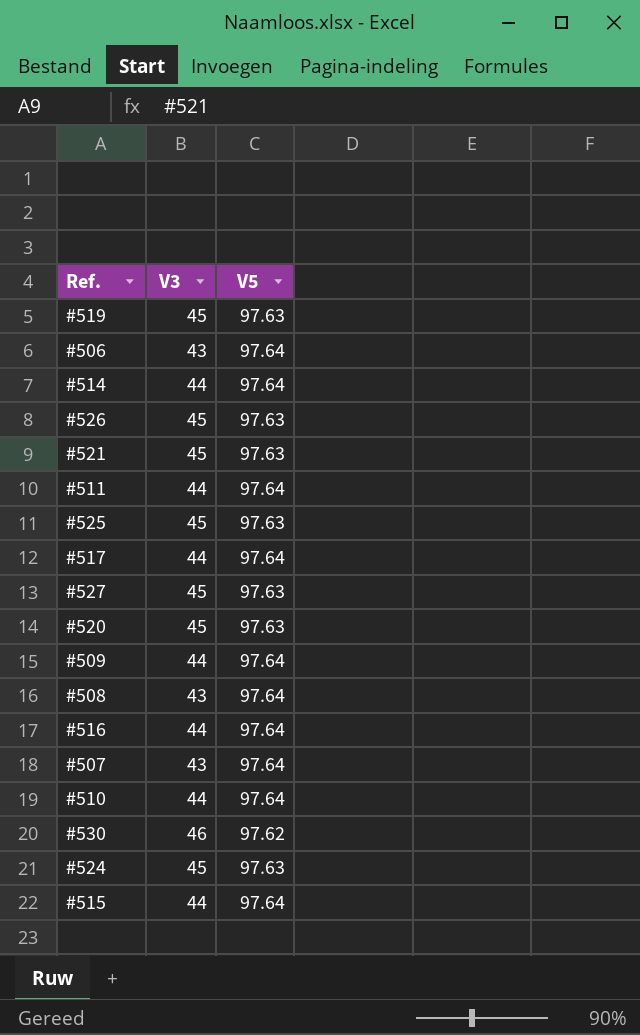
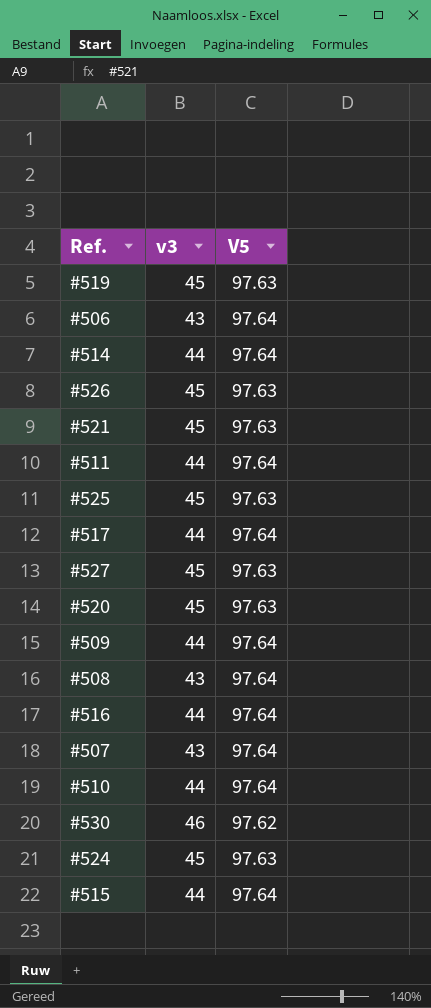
column name: V3 -> v3

